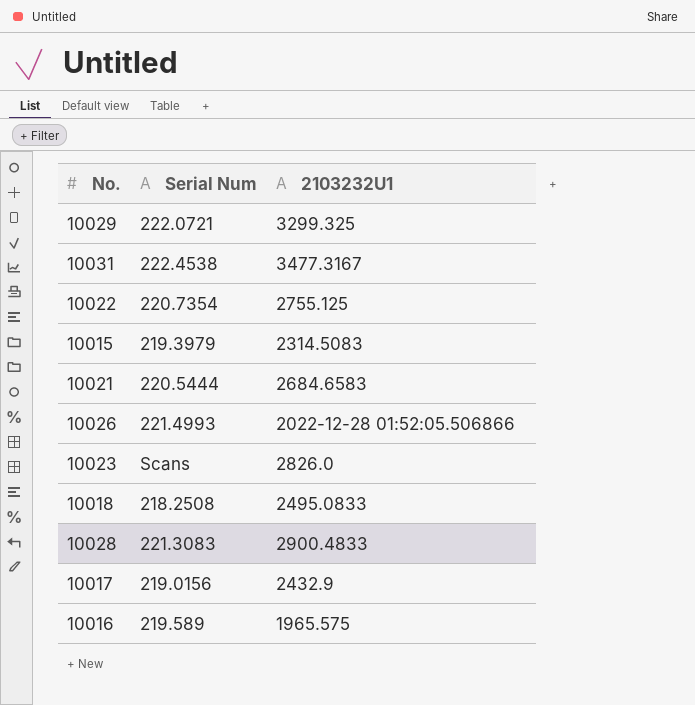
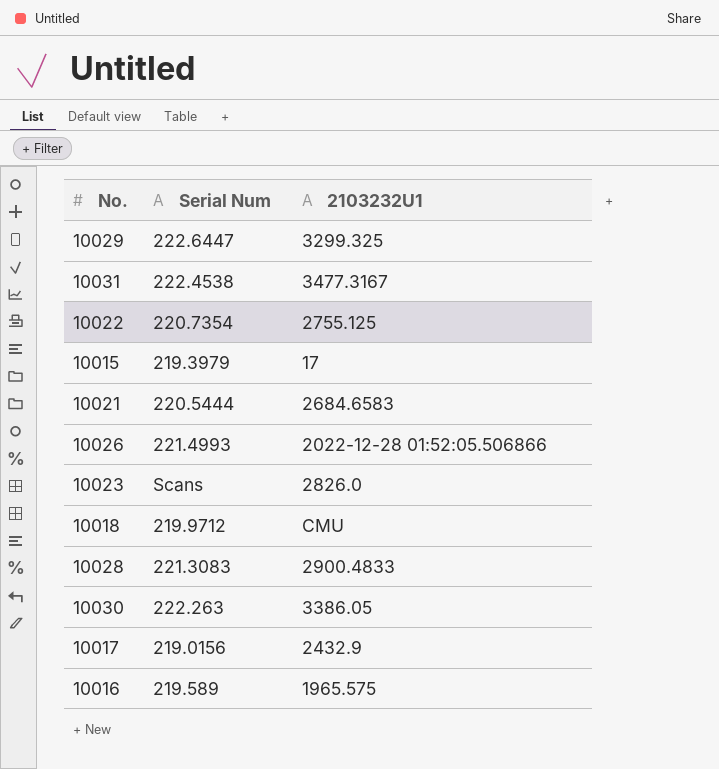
10029 | Serial Num: 222.0721 -> 222.6447
10015 | 2103232U1: 2314.5083 -> 17
10018 | Serial Num: 218.2508 -> 219.9712
10018 | 2103232U1: 2495.0833 -> CMU
row 10030: none -> 222.263 | 3386.05

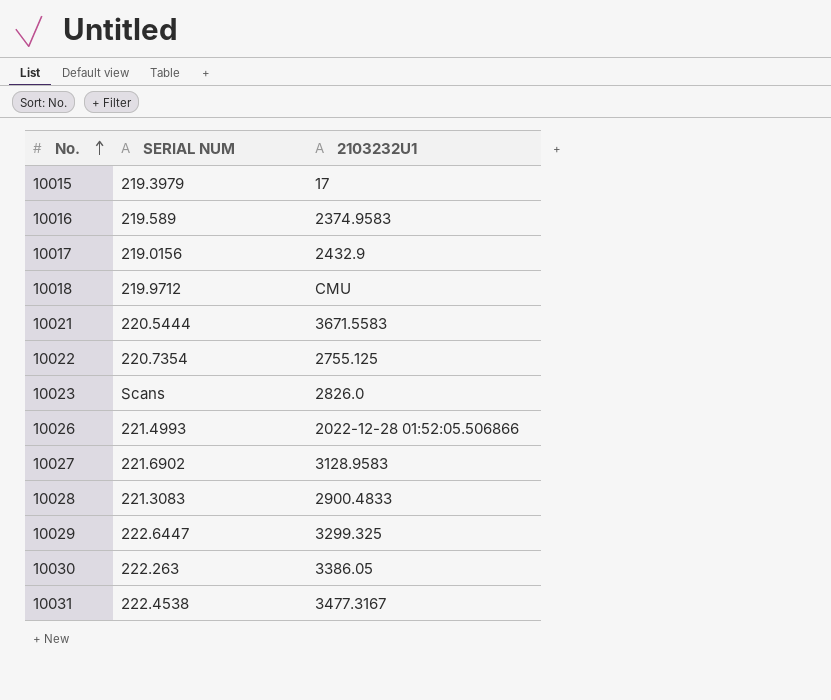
row order: none -> No. ascending
column name: Serial Num -> SERIAL NUM
10016 | 2103232U1: 1965.575 -> 2374.9583
10021 | 2103232U1: 2684.6583 -> 3671.5583
row 10027: none -> 221.6902 | 3128.9583

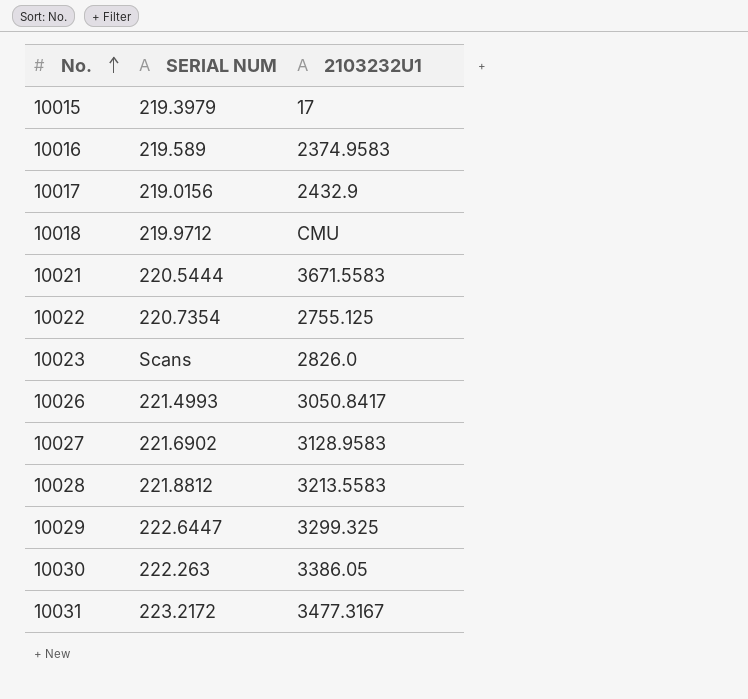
10026 | 2103232U1: 2022-12-28 01:52:05.506866 -> 3050.8417
10028 | SERIAL NUM: 221.3083 -> 221.8812
10028 | 2103232U1: 2900.4833 -> 3213.5583
10031 | SERIAL NUM: 222.4538 -> 223.2172

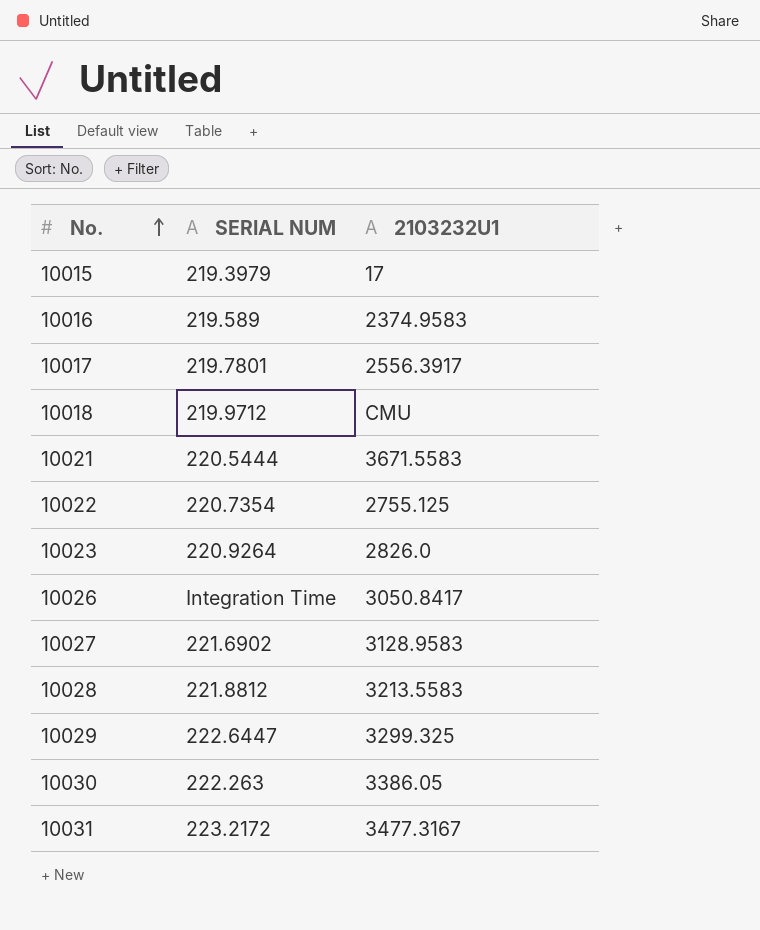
10017 | SERIAL NUM: 219.0156 -> 219.7801
10017 | 2103232U1: 2432.9 -> 2556.3917
10023 | SERIAL NUM: Scans -> 220.9264
10026 | SERIAL NUM: 221.4993 -> Integration Time

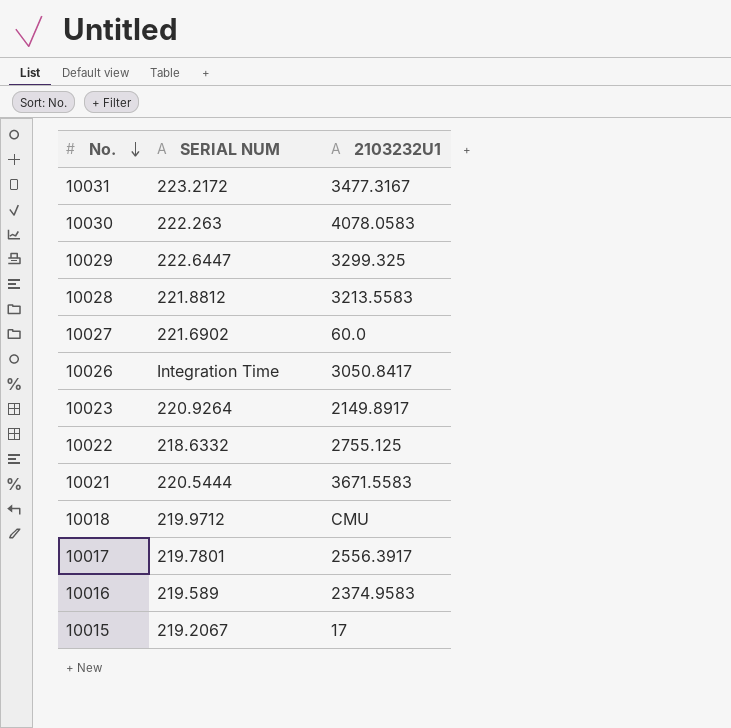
row order: No. ascending -> No. descending
10030 | 2103232U1: 3386.05 -> 4078.0583
10027 | 2103232U1: 3128.9583 -> 60.0
10023 | 2103232U1: 2826.0 -> 2149.8917
10022 | SERIAL NUM: 220.7354 -> 218.6332
10015 | SERIAL NUM: 219.3979 -> 219.2067

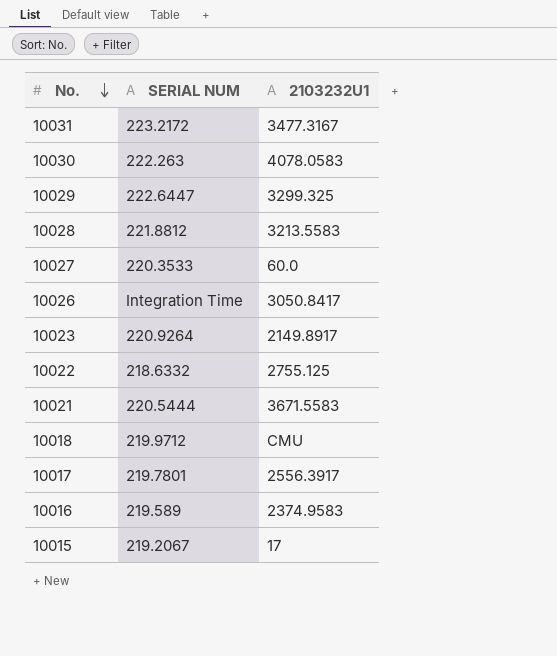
10027 | SERIAL NUM: 221.6902 -> 220.3533

